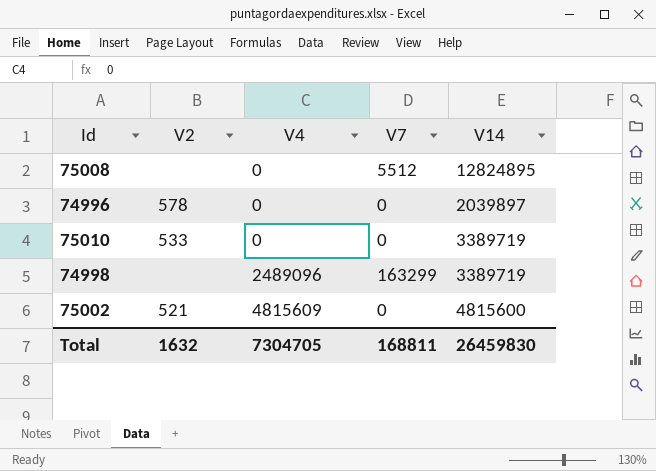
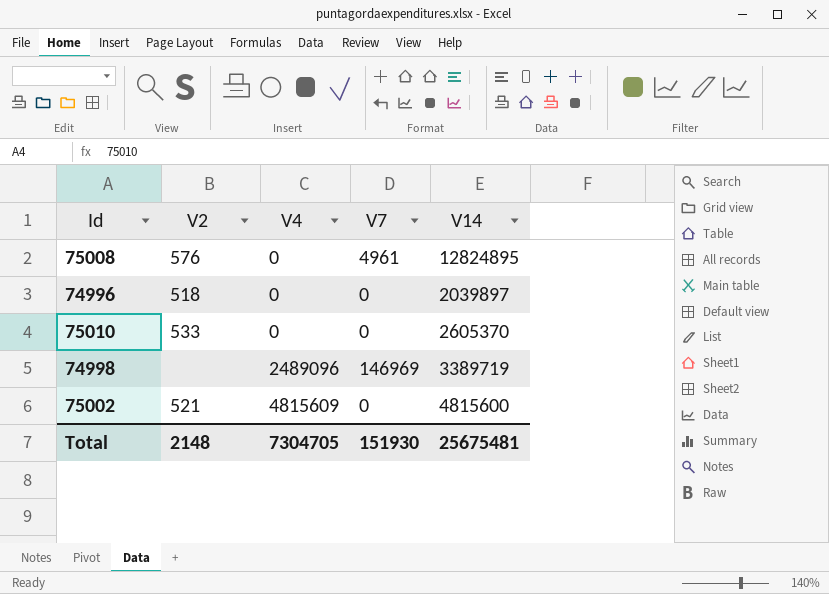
75008 | V2: none -> 576
75008 | V7: 5512 -> 4961
74996 | V2: 578 -> 518
75010 | V14: 3389719 -> 2605370
74998 | V7: 163299 -> 146969
Total | V2: 1632 -> 2148
Total | V7: 168811 -> 151930
Total | V14: 26459830 -> 25675481

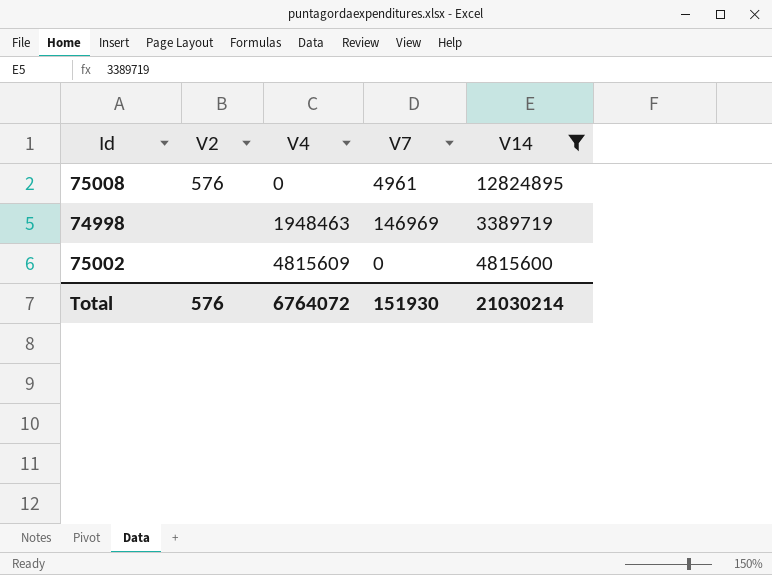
filter: none -> V14 >= 3389719
74998 | V4: 2489096 -> 1948463
75002 | V2: 521 -> none
Total | V2: 2148 -> 576
Total | V4: 7304705 -> 6764072
Total | V14: 25675481 -> 21030214

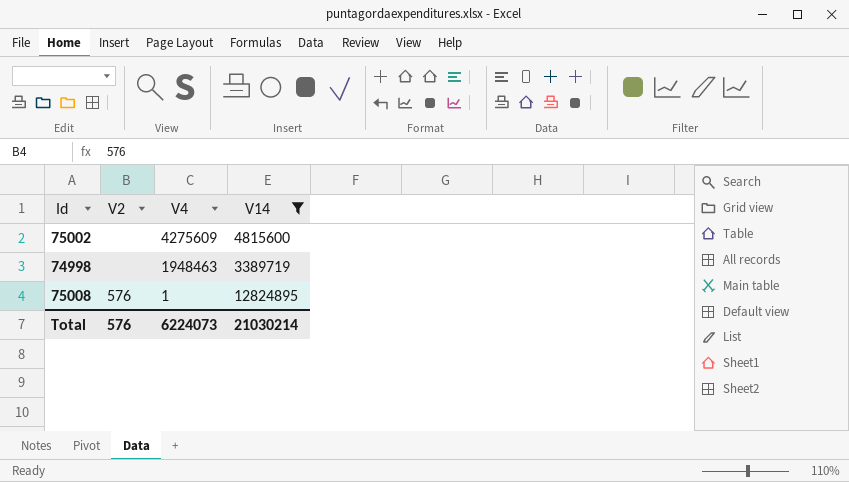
row order: V4 ascending -> V4 descending
column V7 | position: 4 -> none
75002 | V4: 4815609 -> 4275609
75008 | V4: 0 -> 1
Total | V4: 6764072 -> 6224073

